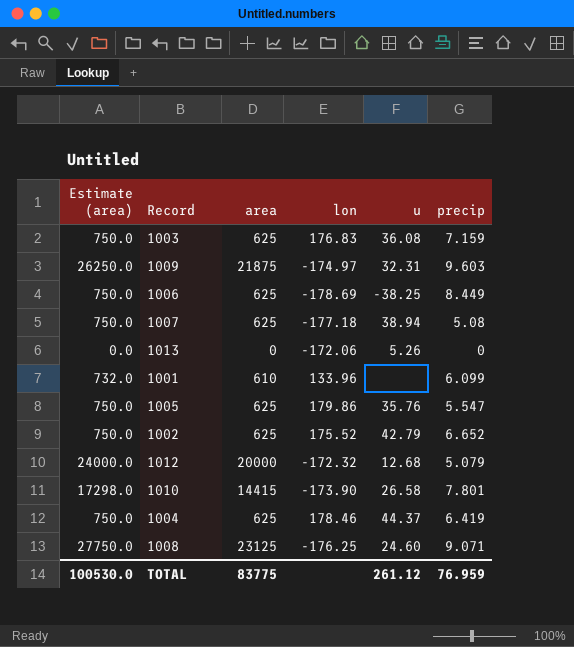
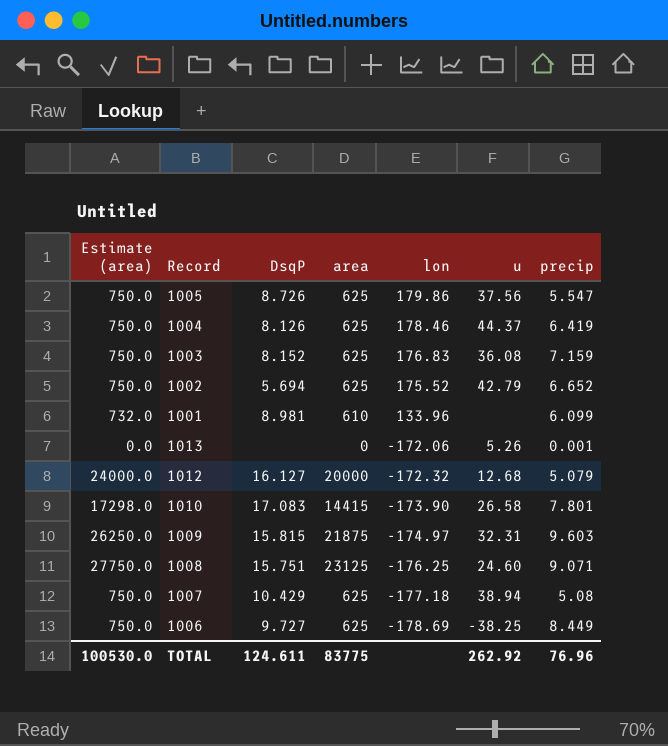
row order: none -> lon descending
column DsqP | position: none -> 3
1005 | u: 35.76 -> 37.56
1013 | precip: 0 -> 0.001
TOTAL | u: 261.12 -> 262.92
TOTAL | precip: 76.959 -> 76.96

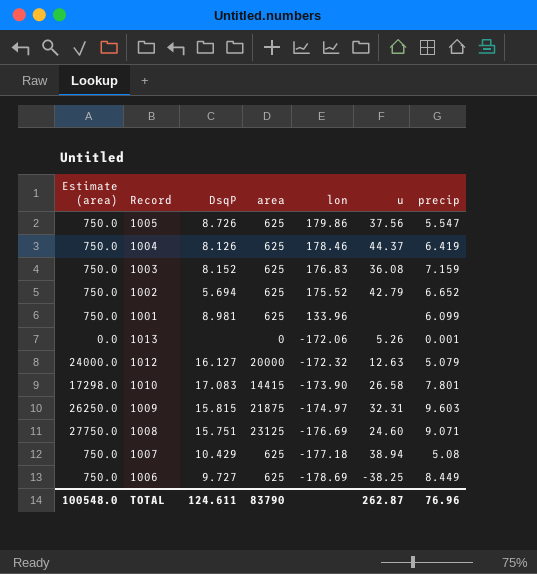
1001 | Estimate (area): 732.0 -> 750.0
1001 | area: 610 -> 625
1012 | u: 12.68 -> 12.63
1008 | lon: -176.25 -> -176.69
TOTAL | Estimate (area): 100530.0 -> 100548.0
TOTAL | area: 83775 -> 83790
TOTAL | u: 262.92 -> 262.87

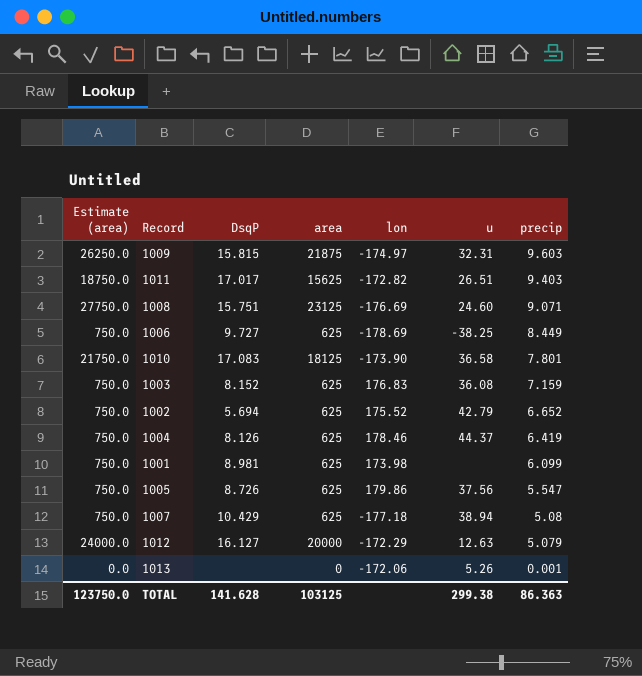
row order: lon descending -> precip descending
row 1011: none -> 18750.0 | 17.017 | 15625 | -172.82 | 26.51 | 9.403
1010 | Estimate (area): 17298.0 -> 21750.0
1010 | area: 14415 -> 18125
1010 | u: 26.58 -> 36.58
1001 | lon: 133.96 -> 173.98
1012 | lon: -172.32 -> -172.29
TOTAL | Estimate (area): 100548.0 -> 123750.0
TOTAL | DsqP: 124.611 -> 141.628
TOTAL | area: 83790 -> 103125
TOTAL | u: 262.87 -> 299.38
TOTAL | precip: 76.96 -> 86.363

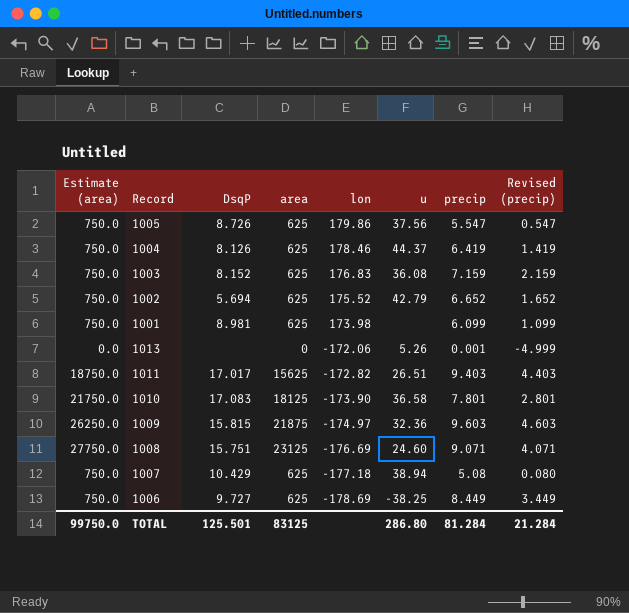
row order: precip descending -> lon descending
column Revised (precip) | formula: none -> [precip] - 5
row 1012: 24000.0 | 16.127 | 20000 | -172.29 | 12.63 | 5.079 -> none
1009 | u: 32.31 -> 32.36
TOTAL | Estimate (area): 123750.0 -> 99750.0
TOTAL | DsqP: 141.628 -> 125.501
TOTAL | area: 103125 -> 83125
TOTAL | u: 299.38 -> 286.80
TOTAL | precip: 86.363 -> 81.284

